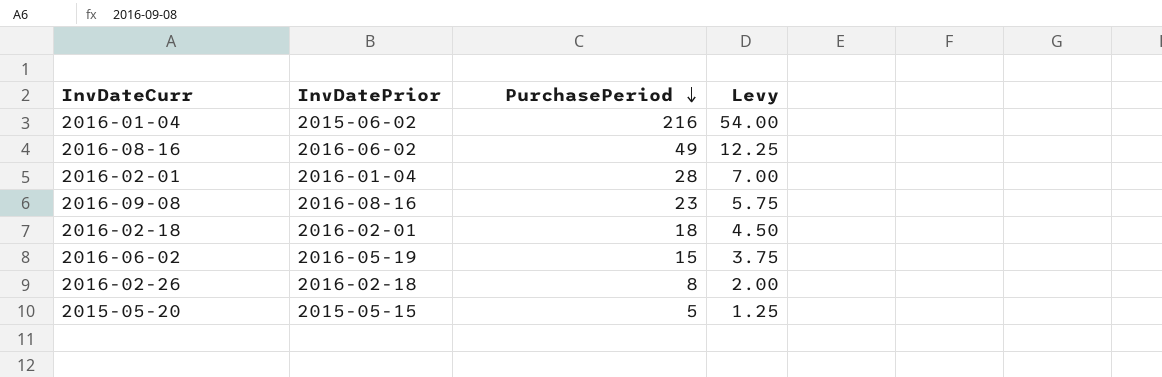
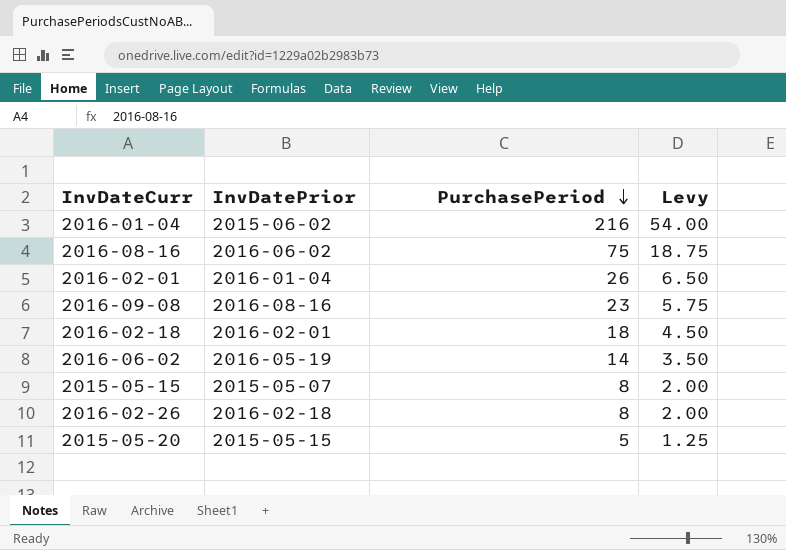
2016-08-16 | PurchasePeriod: 49 -> 75
2016-08-16 | Levy: 12.25 -> 18.75
2016-02-01 | PurchasePeriod: 28 -> 26
2016-02-01 | Levy: 7.00 -> 6.50
2016-06-02 | PurchasePeriod: 15 -> 14
2016-06-02 | Levy: 3.75 -> 3.50
row 2015-05-15: none -> 2015-05-07 | 8 | 2.00

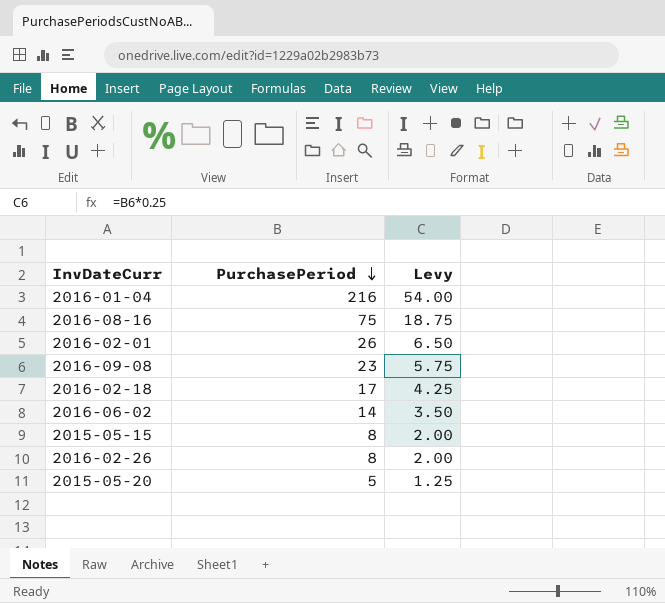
column InvDatePrior | position: 2 -> none
2016-02-18 | PurchasePeriod: 18 -> 17
2016-02-18 | Levy: 4.50 -> 4.25

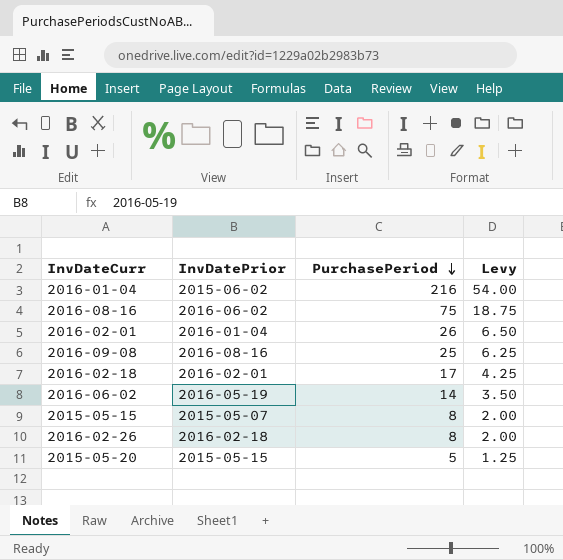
column InvDatePrior | position: none -> 2
2016-09-08 | PurchasePeriod: 23 -> 25
2016-09-08 | Levy: 5.75 -> 6.25

